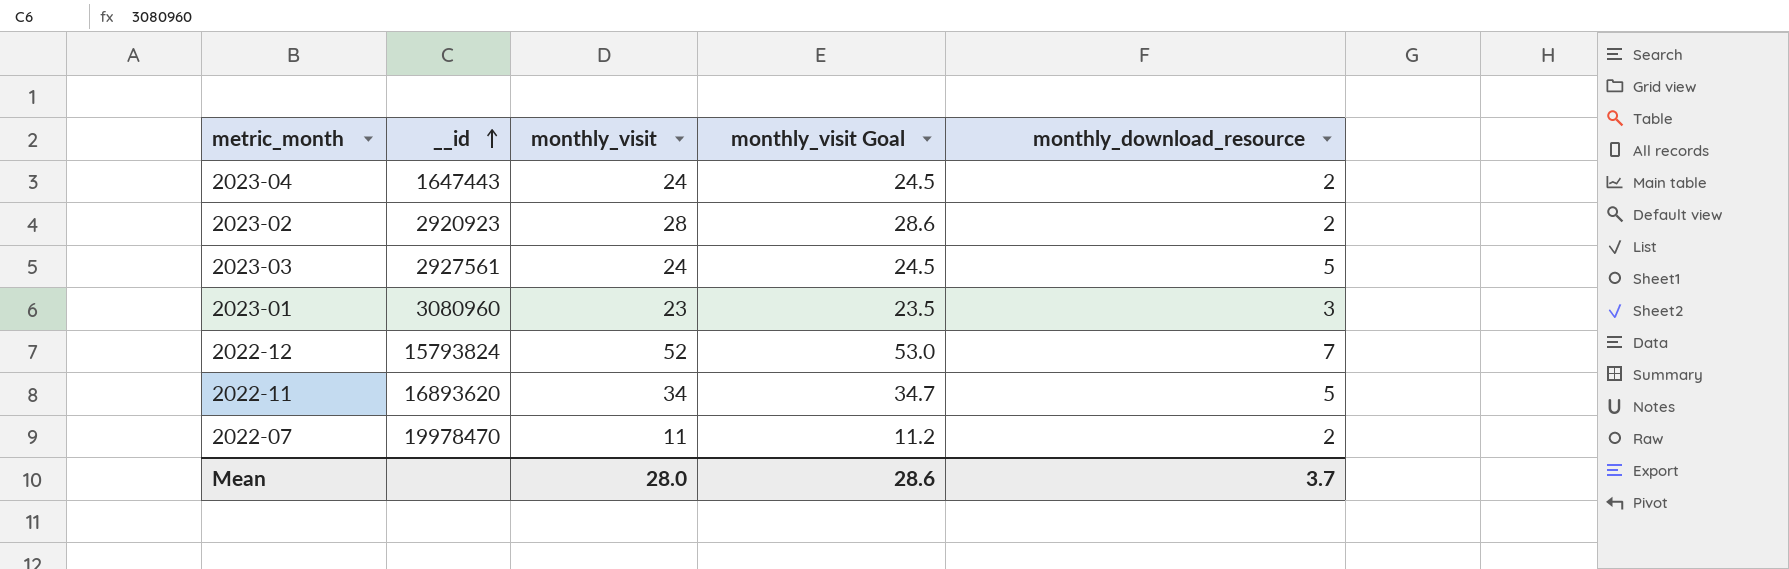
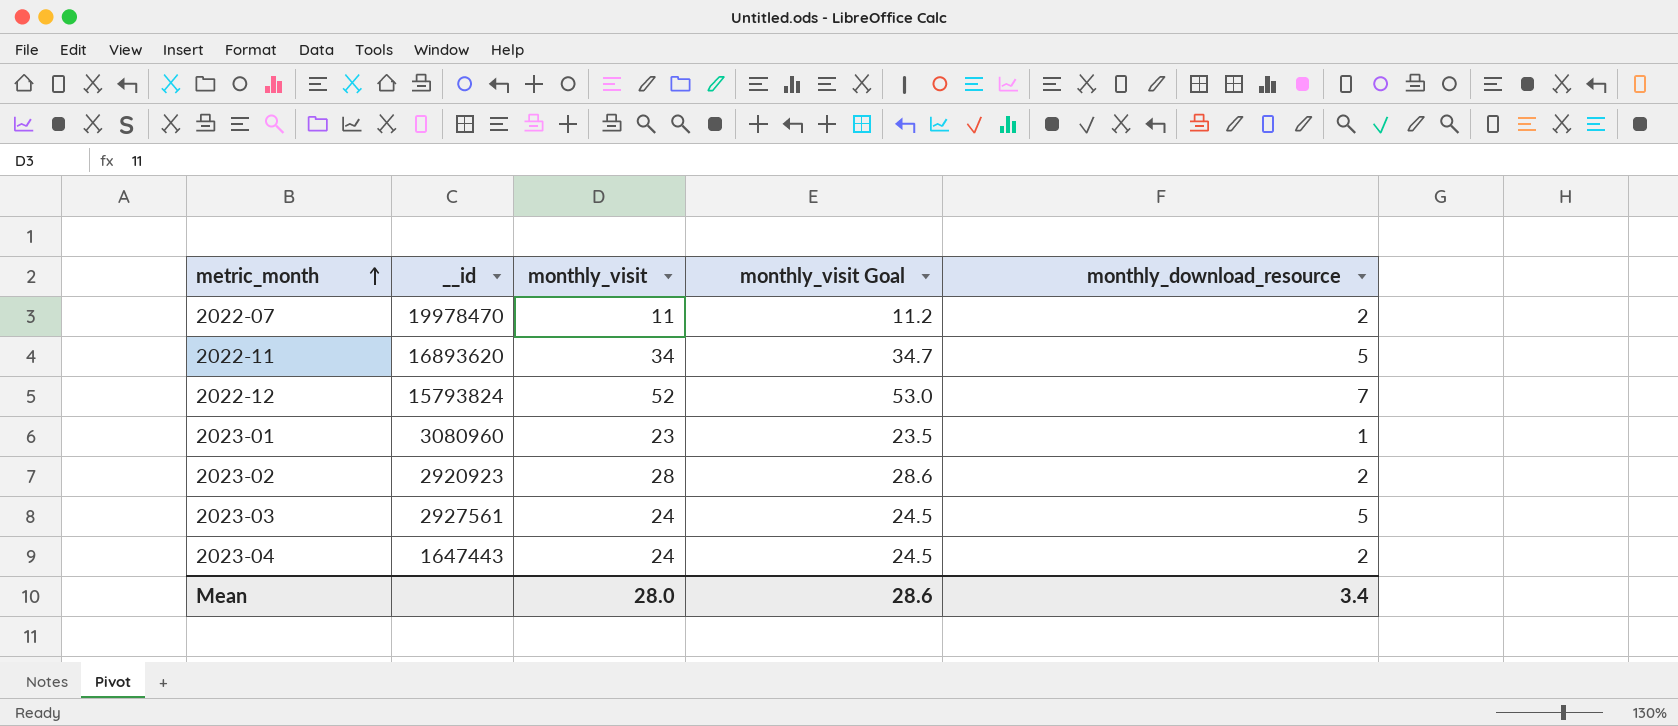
row order: __id ascending -> metric_month ascending
2023-01 | monthly_download_resource: 3 -> 1
Mean | monthly_download_resource: 3.7 -> 3.4

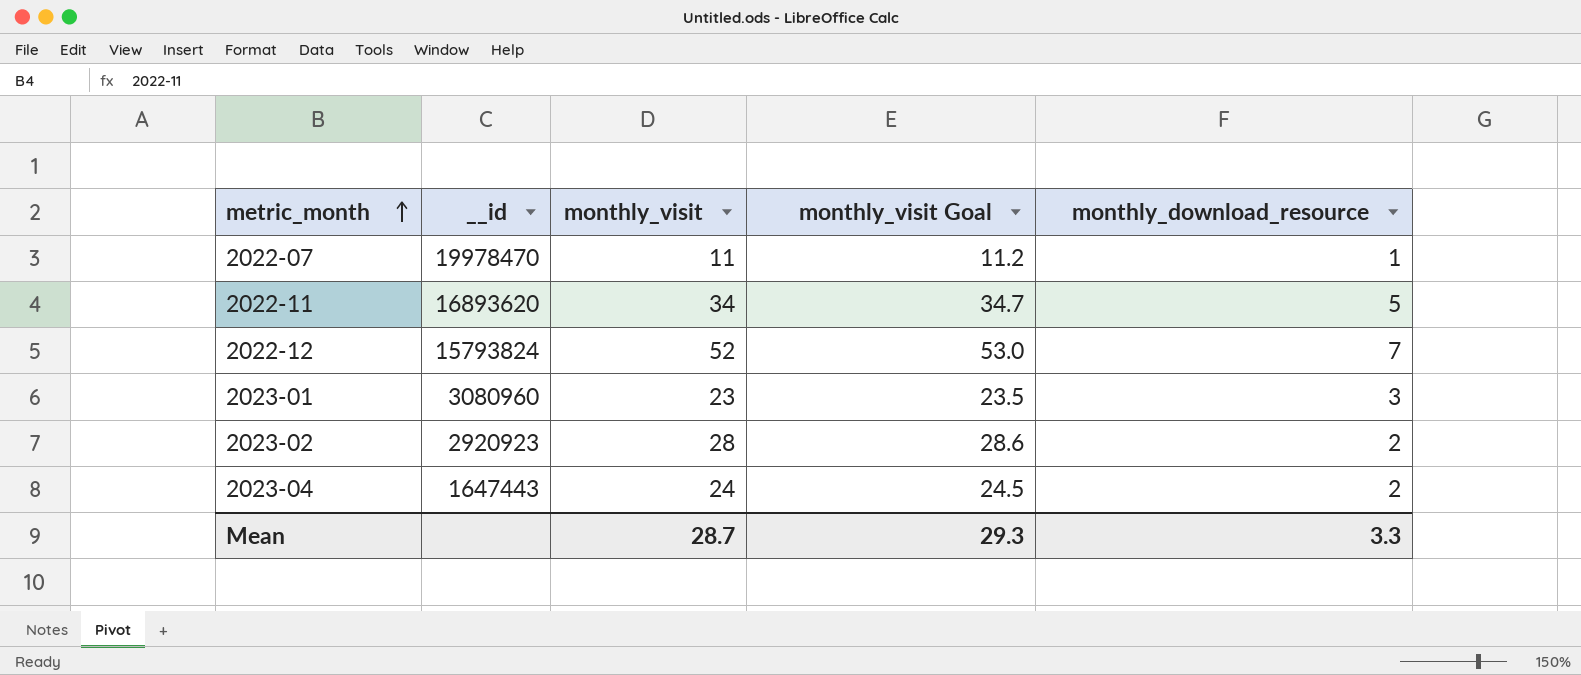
row 2023-03: 2927561 | 24 | 24.5 | 5 -> none
2022-07 | monthly_download_resource: 2 -> 1
2023-01 | monthly_download_resource: 1 -> 3
Mean | monthly_visit: 28.0 -> 28.7
Mean | monthly_visit Goal: 28.6 -> 29.3
Mean | monthly_download_resource: 3.4 -> 3.3

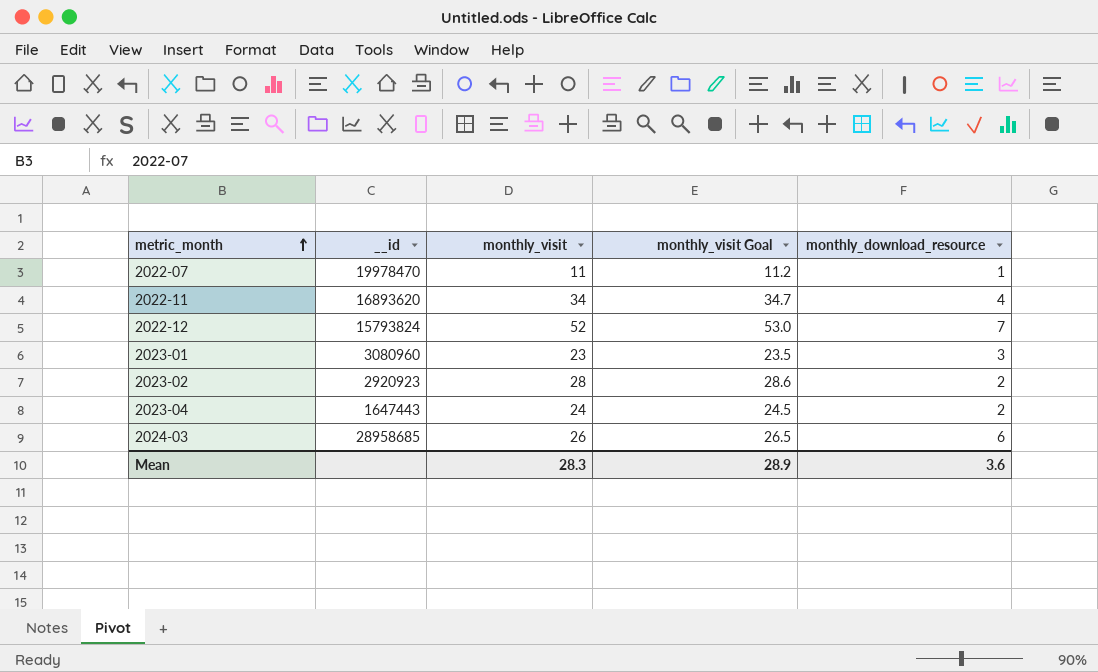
2022-11 | monthly_download_resource: 5 -> 4
row 2024-03: none -> 28958685 | 26 | 26.5 | 6
Mean | monthly_visit: 28.7 -> 28.3
Mean | monthly_visit Goal: 29.3 -> 28.9
Mean | monthly_download_resource: 3.3 -> 3.6

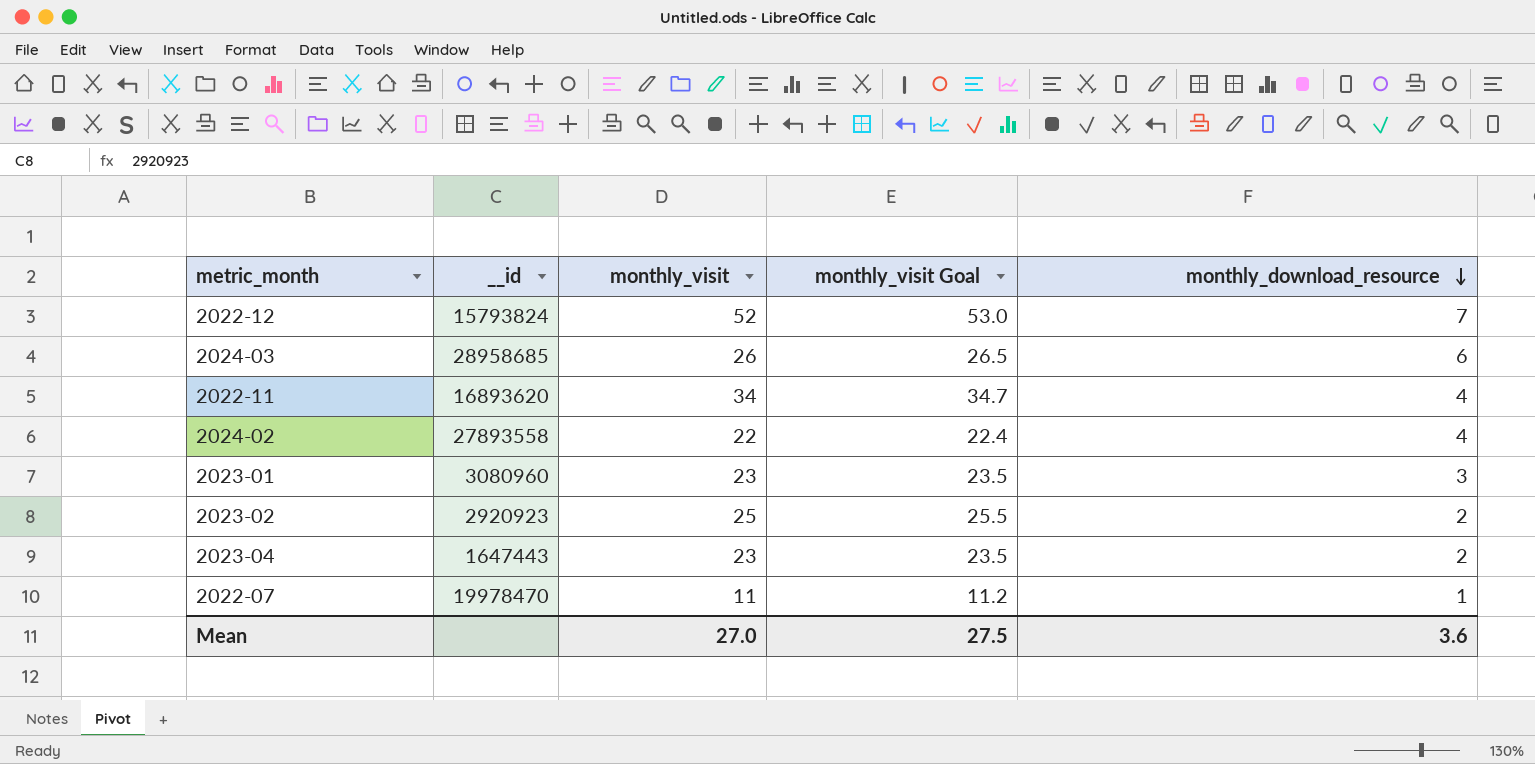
row order: metric_month ascending -> monthly_download_resource descending
row 2024-02: none -> 27893558 | 22 | 22.4 | 4
2023-02 | monthly_visit: 28 -> 25
2023-02 | monthly_visit Goal: 28.6 -> 25.5
2023-04 | monthly_visit: 24 -> 23
2023-04 | monthly_visit Goal: 24.5 -> 23.5
Mean | monthly_visit: 28.3 -> 27.0
Mean | monthly_visit Goal: 28.9 -> 27.5

